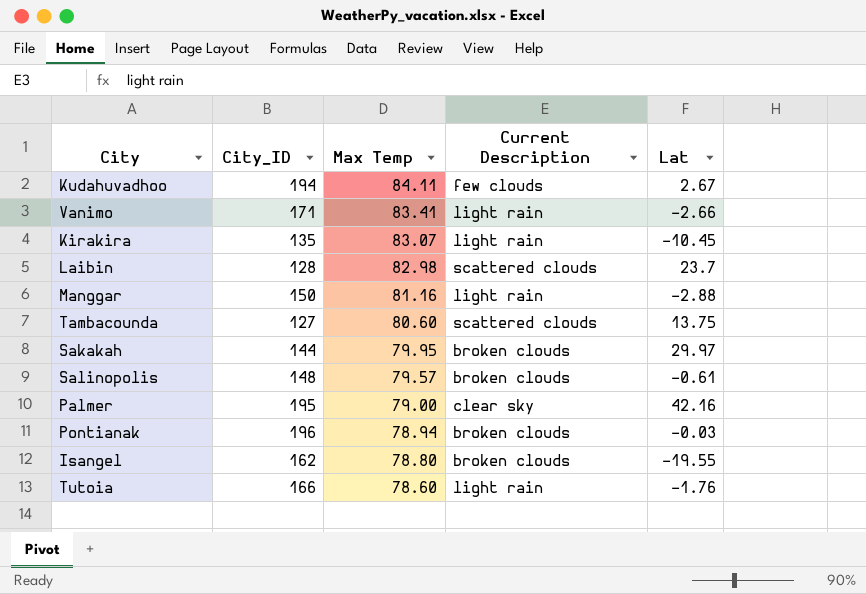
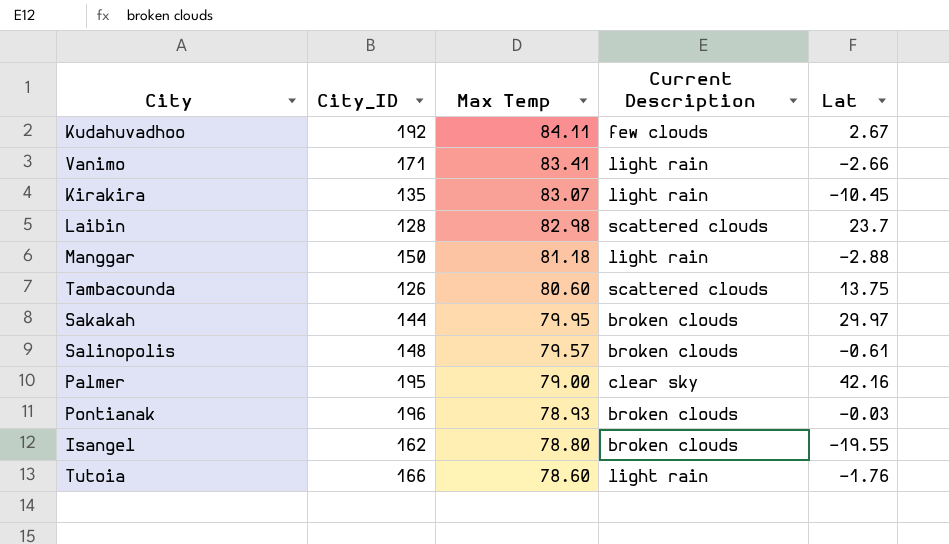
Kudahuvadhoo | City_ID: 194 -> 192
Manggar | Max Temp: 81.16 -> 81.18
Tambacounda | City_ID: 127 -> 126
Pontianak | Max Temp: 78.94 -> 78.93

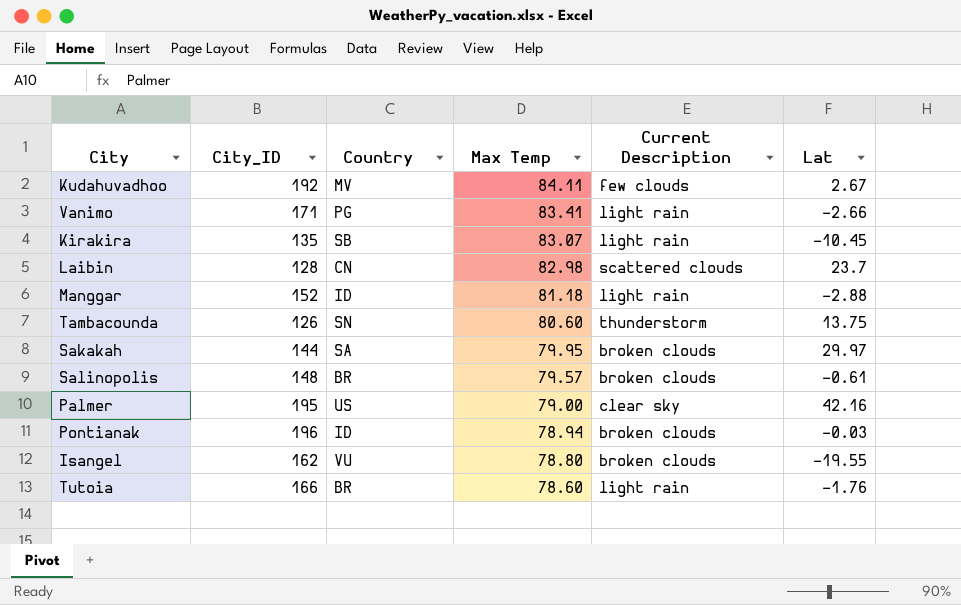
column Country | position: none -> 3
Manggar | City_ID: 150 -> 152
Tambacounda | Current Description: scattered clouds -> thunderstorm
Pontianak | Max Temp: 78.93 -> 78.94

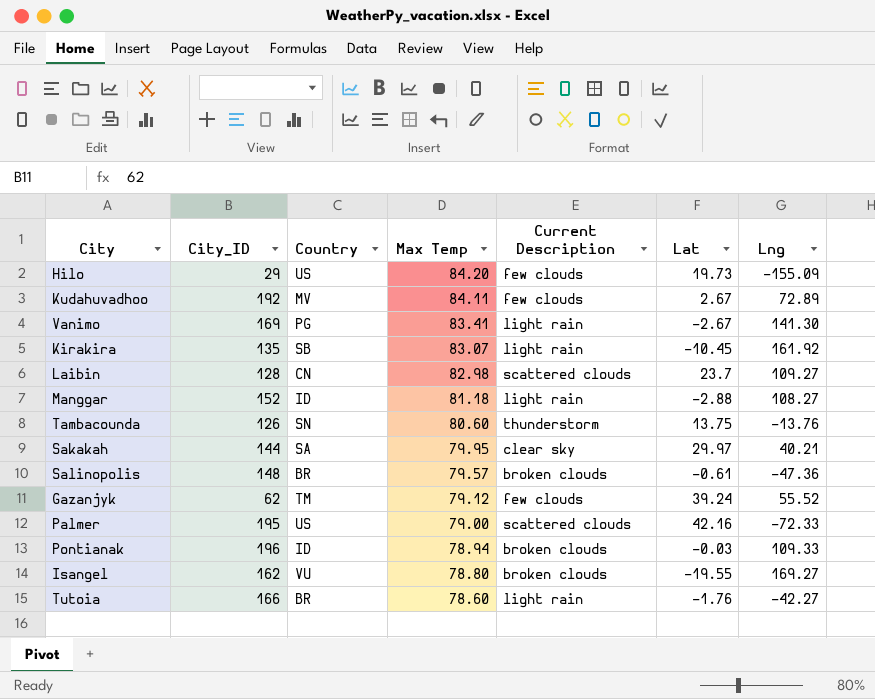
column Lng | position: none -> 7
row Hilo: none -> 29 | US | 84.20 | few clouds | 19.73 | -155.09
Vanimo | City_ID: 171 -> 169
Vanimo | Lat: -2.66 -> -2.67
Sakakah | Current Description: broken clouds -> clear sky
row Gazanjyk: none -> 62 | TM | 79.12 | few clouds | 39.24 | 55.52
Palmer | Current Description: clear sky -> scattered clouds

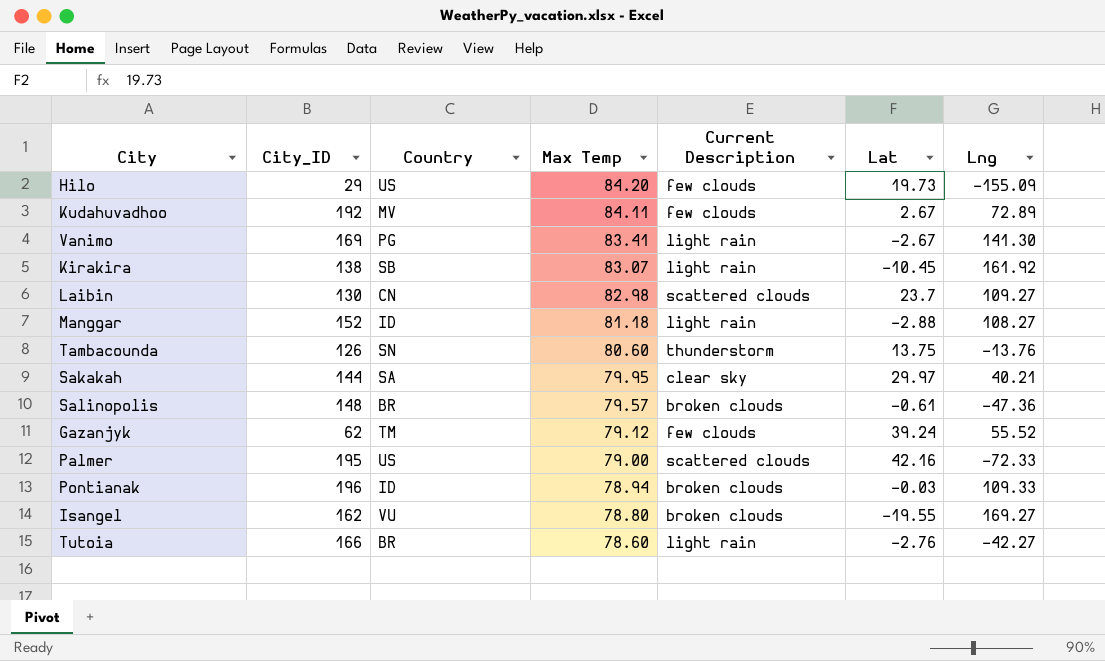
Kirakira | City_ID: 135 -> 138
Laibin | City_ID: 128 -> 130
Tutoia | Lat: -1.76 -> -2.76

